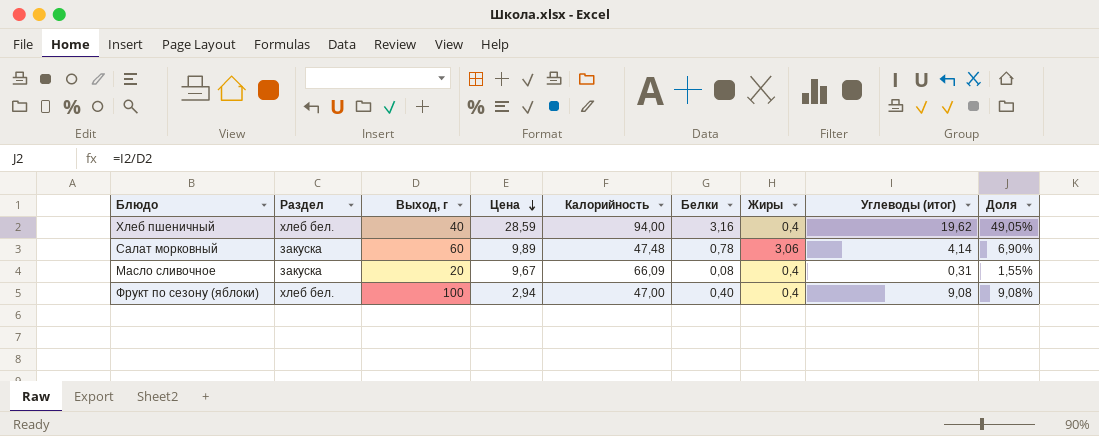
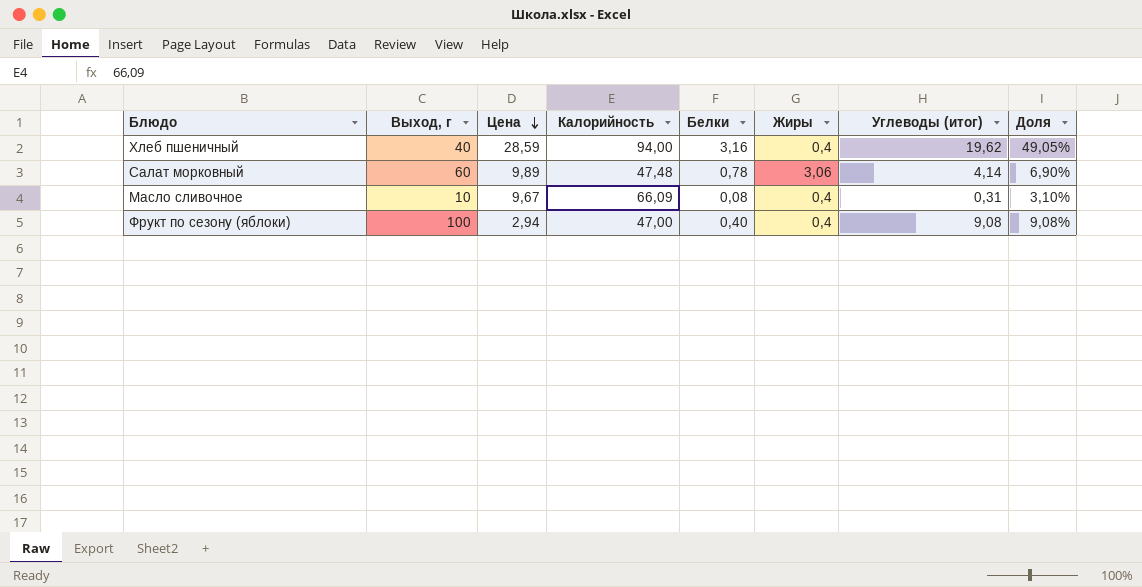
column Раздел | position: 2 -> none
Масло сливочное | Выход, г: 20 -> 10
Масло сливочное | Доля: 1,55% -> 3,10%

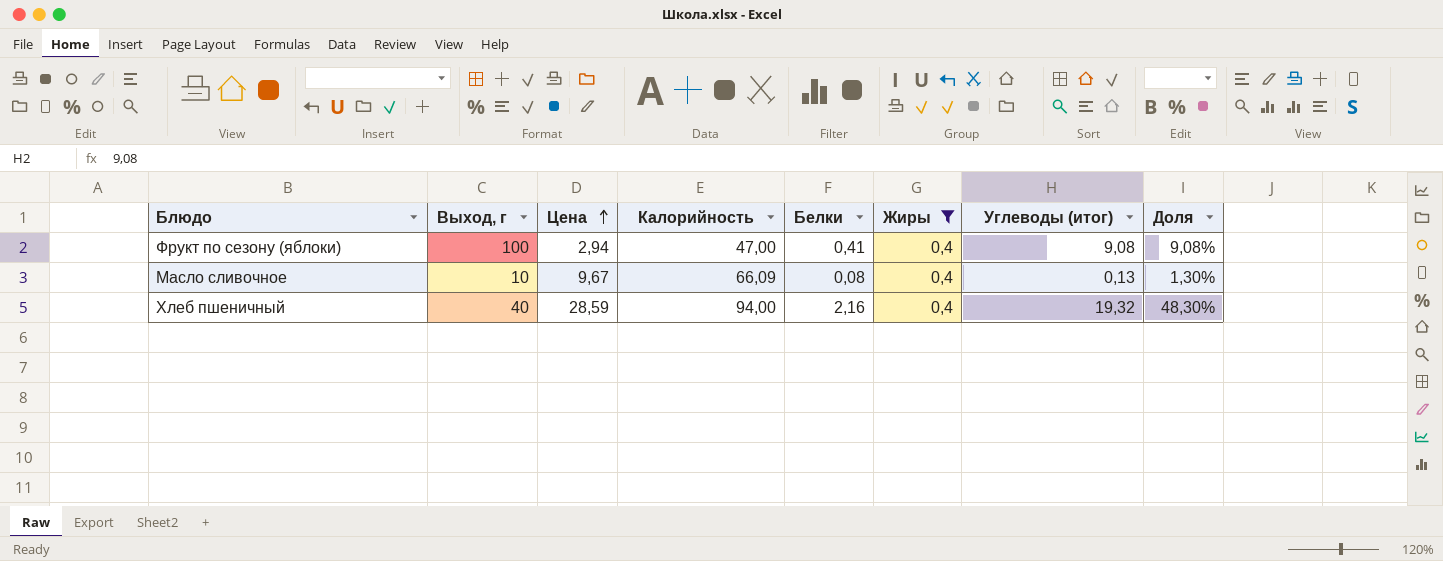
filter: none -> Жиры = 0,4
row order: Цена descending -> Цена ascending
Фрукт по сезону (яблоки) | Белки: 0,40 -> 0,41
Масло сливочное | Углеводы (итог): 0,31 -> 0,13
Масло сливочное | Доля: 3,10% -> 1,30%
Хлеб пшеничный | Белки: 3,16 -> 2,16
Хлеб пшеничный | Углеводы (итог): 19,62 -> 19,32
Хлеб пшеничный | Доля: 49,05% -> 48,30%

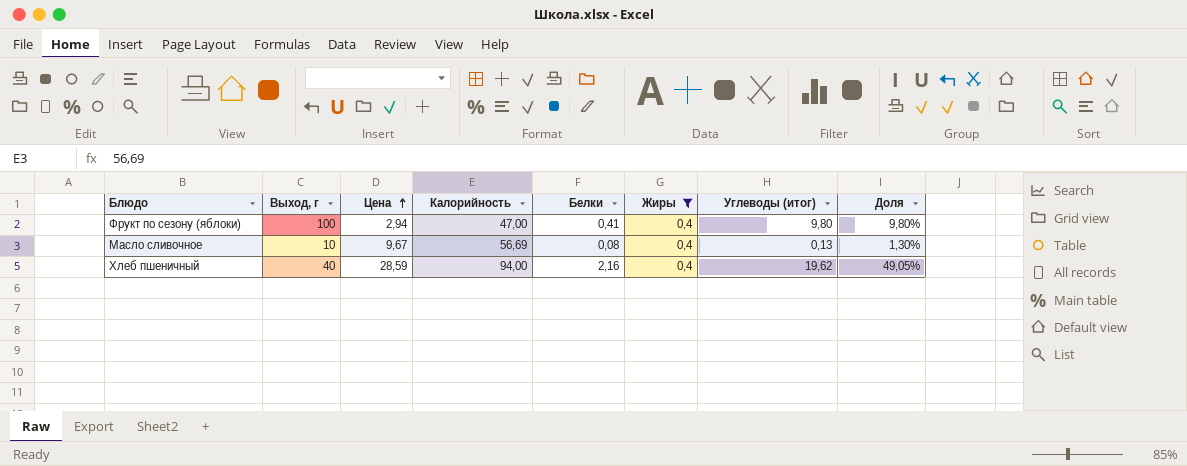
Фрукт по сезону (яблоки) | Углеводы (итог): 9,08 -> 9,80
Фрукт по сезону (яблоки) | Доля: 9,08% -> 9,80%
Масло сливочное | Калорийность: 66,09 -> 56,69
Хлеб пшеничный | Углеводы (итог): 19,32 -> 19,62
Хлеб пшеничный | Доля: 48,30% -> 49,05%

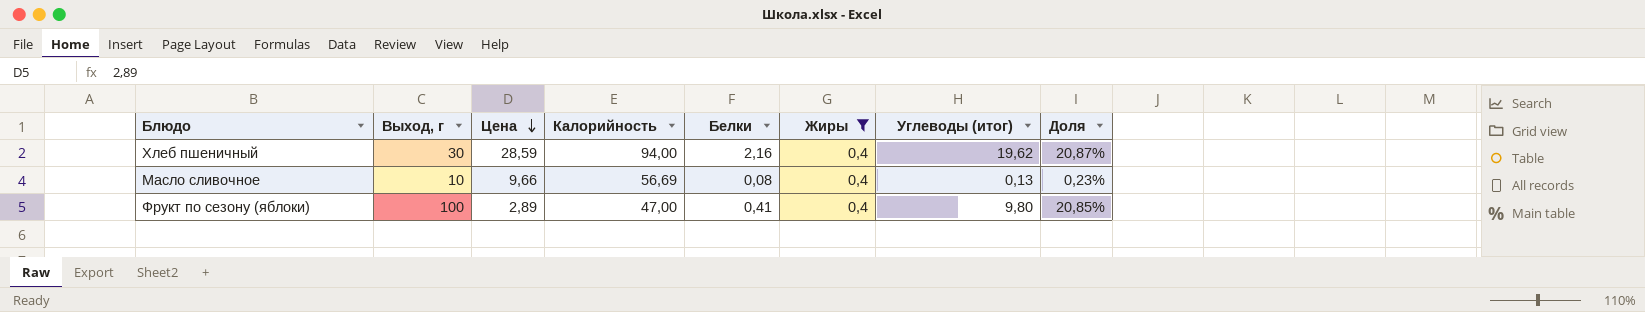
row order: Цена ascending -> Цена descending
column Доля | formula: [Углеводы (итог)] / [Выход, г] -> [Углеводы (итог)] / [Калорийность]
Хлеб пшеничный | Выход, г: 40 -> 30
Масло сливочное | Цена: 9,67 -> 9,66
Фрукт по сезону (яблоки) | Цена: 2,94 -> 2,89

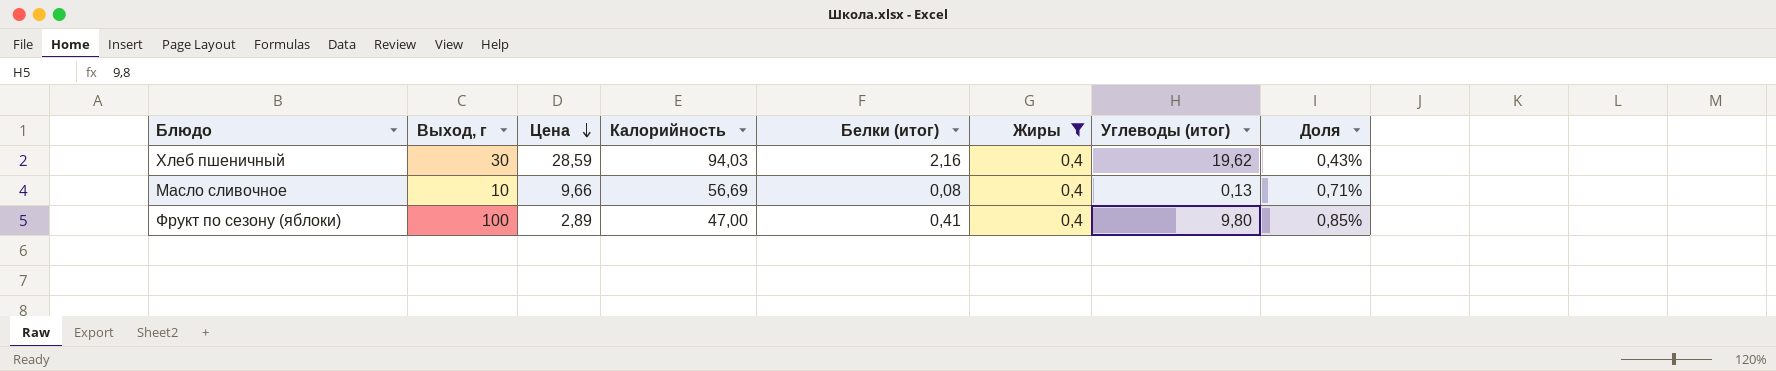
column name: Белки -> Белки (итог)
column Доля | formula: [Углеводы (итог)] / [Калорийность] -> [Жиры] / [Калорийность]
Хлеб пшеничный | Калорийность: 94,00 -> 94,03

